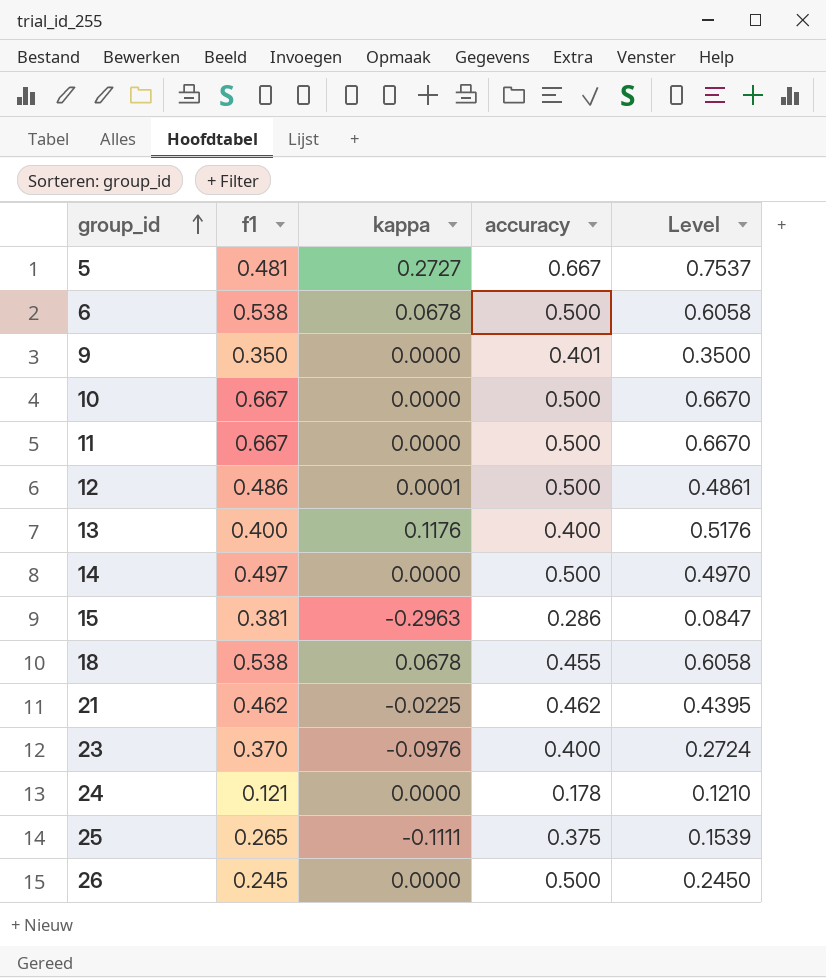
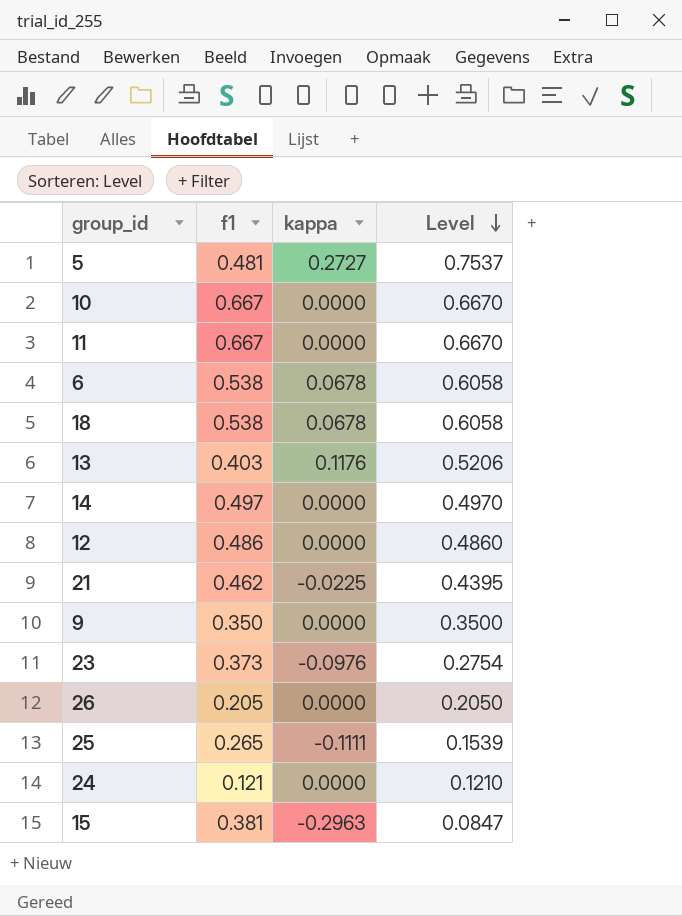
row order: group_id ascending -> Level descending
column accuracy | position: 4 -> none
13 | f1: 0.400 -> 0.403
13 | Level: 0.5176 -> 0.5206
12 | kappa: 0.0001 -> 0.0000
12 | Level: 0.4861 -> 0.4860
23 | f1: 0.370 -> 0.373
23 | Level: 0.2724 -> 0.2754
26 | f1: 0.245 -> 0.205
26 | Level: 0.2450 -> 0.2050

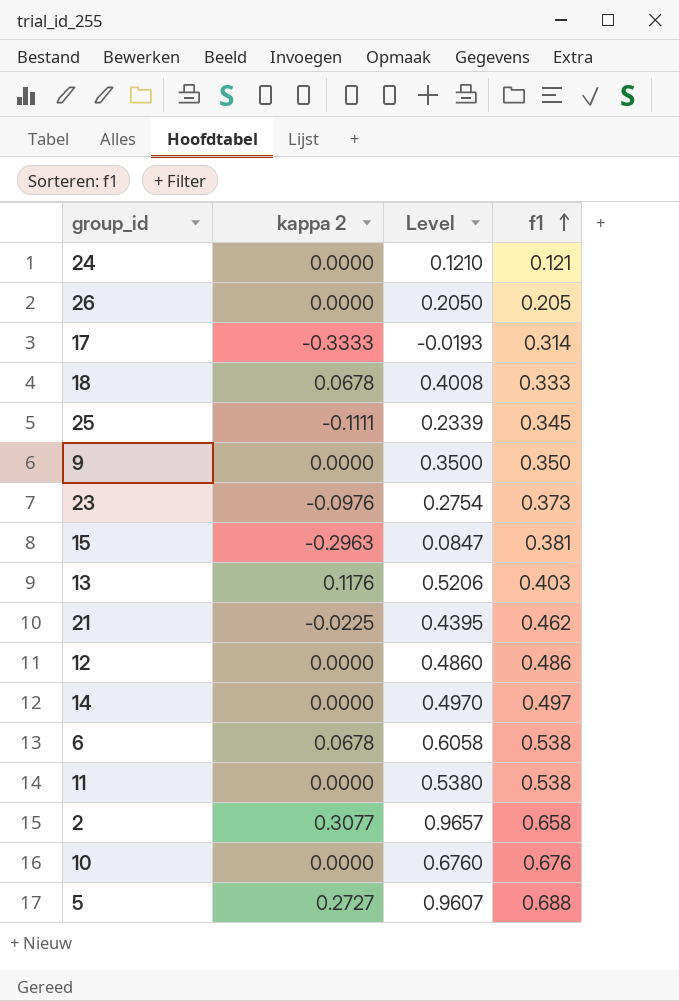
row order: Level descending -> f1 ascending
column name: kappa -> kappa 2
column f1 | position: 2 -> 4
row 17: none -> -0.3333 | -0.0193 | 0.314
18 | Level: 0.6058 -> 0.4008
18 | f1: 0.538 -> 0.333
25 | Level: 0.1539 -> 0.2339
25 | f1: 0.265 -> 0.345
11 | Level: 0.6670 -> 0.5380
11 | f1: 0.667 -> 0.538
row 2: none -> 0.3077 | 0.9657 | 0.658
10 | Level: 0.6670 -> 0.6760
10 | f1: 0.667 -> 0.676
5 | Level: 0.7537 -> 0.9607
5 | f1: 0.481 -> 0.688

